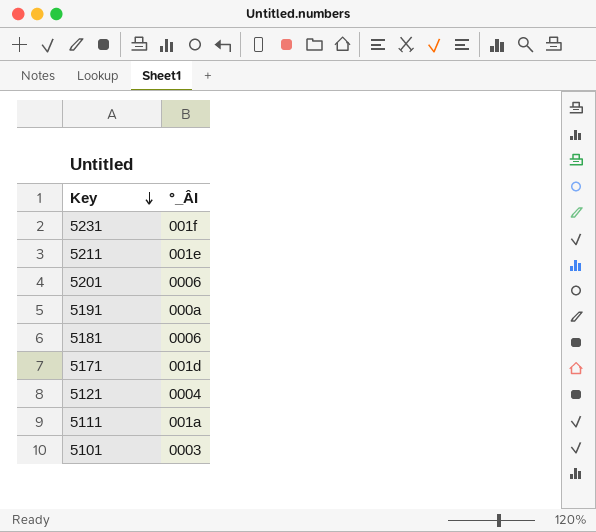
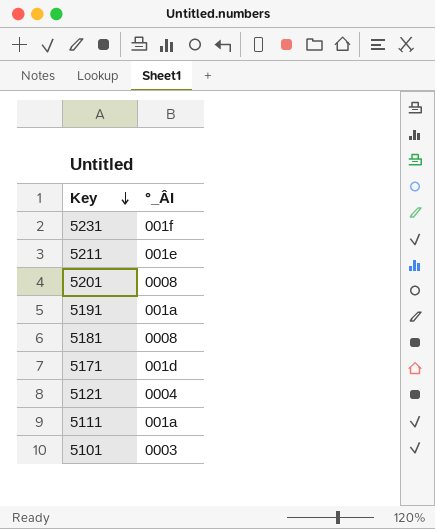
5201 | °_ÂI: 0006 -> 0008
5191 | °_ÂI: 000a -> 001a
5181 | °_ÂI: 0006 -> 0008

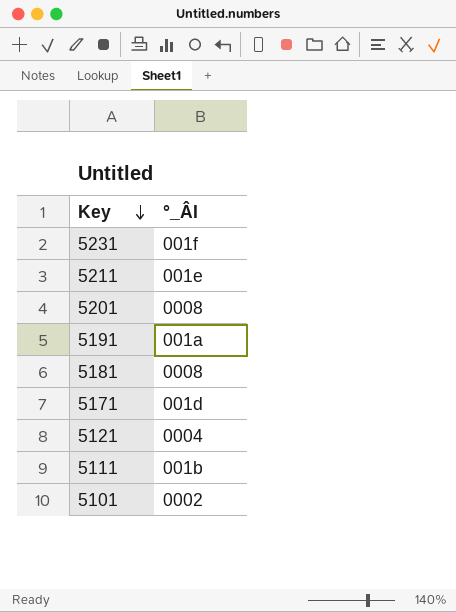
5111 | °_ÂI: 001a -> 001b
5101 | °_ÂI: 0003 -> 0002

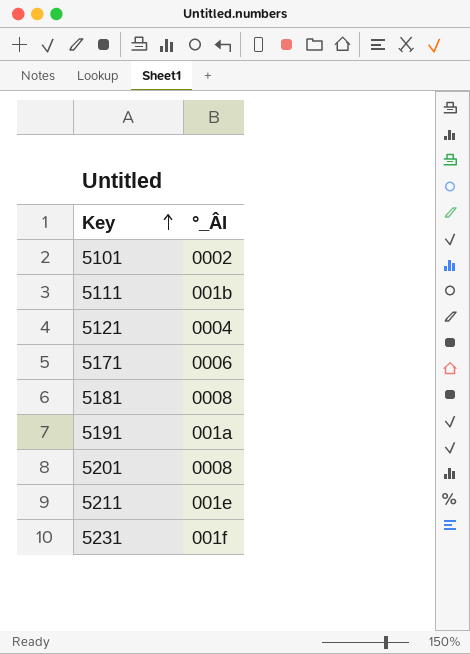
row order: Key descending -> Key ascending
5171 | °_ÂI: 001d -> 0006

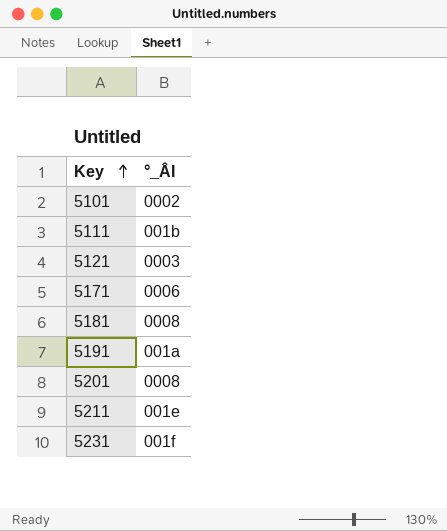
5121 | °_ÂI: 0004 -> 0003

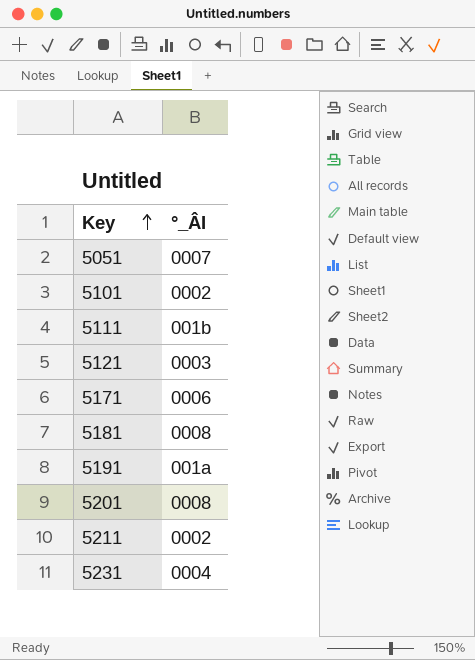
row 5051: none -> 0007
5211 | °_ÂI: 001e -> 0002
5231 | °_ÂI: 001f -> 0004

